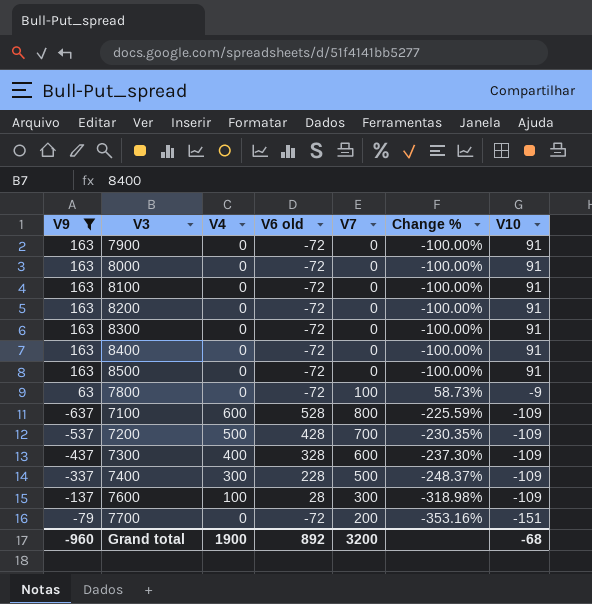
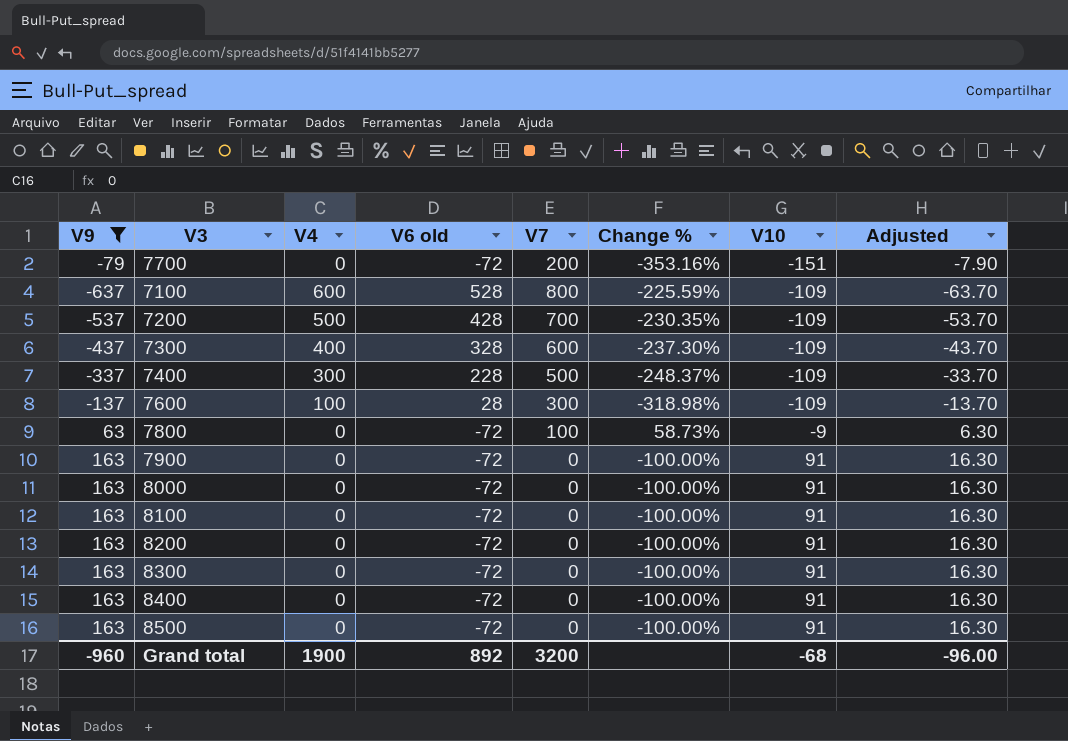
row order: V10 descending -> V10 ascending
column Adjusted | formula: none -> [V9] * 0.1

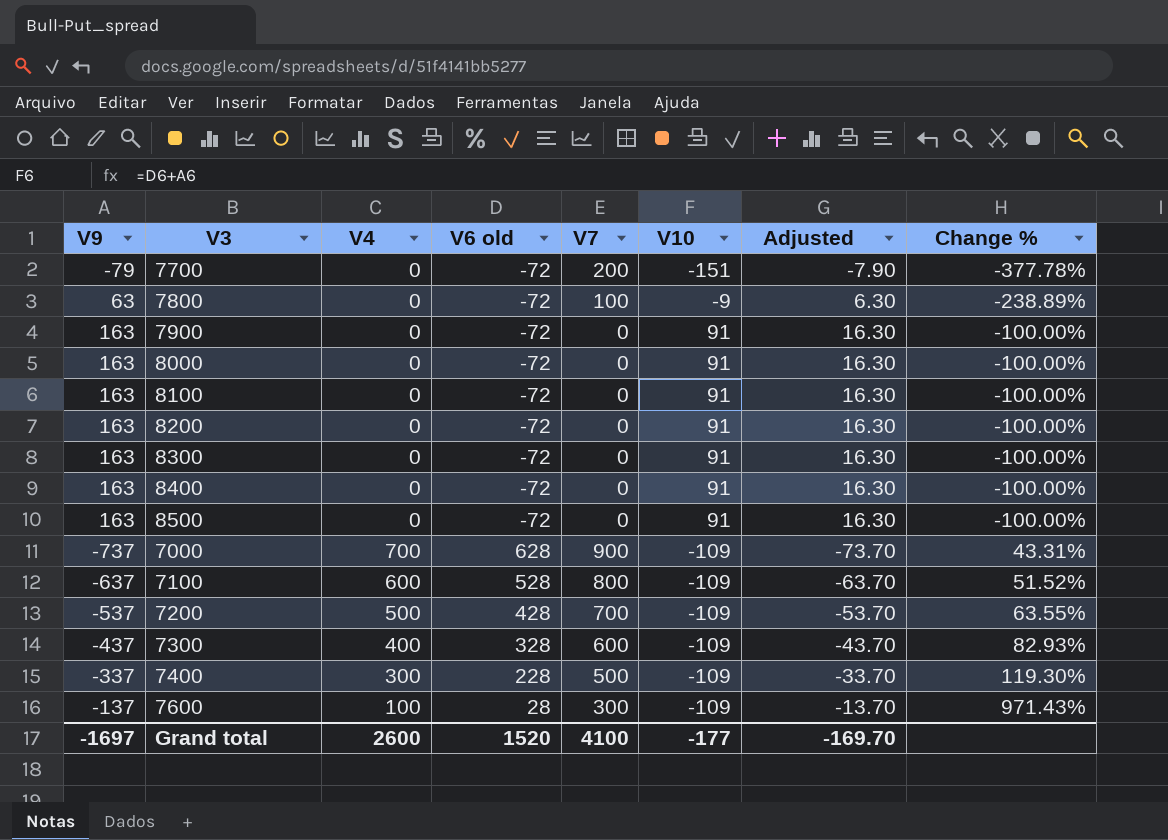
filter: V9 != -737 -> none
row order: V10 ascending -> Change % ascending
column Change % | formula: ([V7] - [V9]) / [V9] -> ([V7] - [V6 old]) / [V6 old]
column Change % | position: 6 -> 8
Grand total | V9: -960 -> -1697
Grand total | V4: 1900 -> 2600
Grand total | V6 old: 892 -> 1520
Grand total | V7: 3200 -> 4100
Grand total | V10: -68 -> -177
Grand total | Adjusted: -96.00 -> -169.70

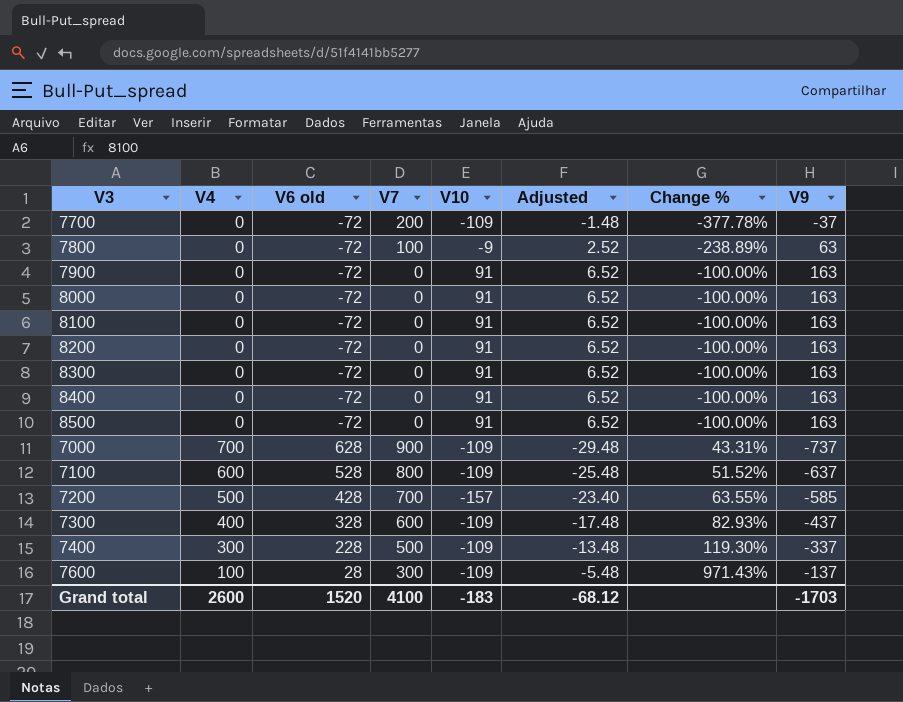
column Adjusted | formula: [V9] * 0.1 -> [V9] * 0.04
column V9 | position: 1 -> 8
7700 | V10: -151 -> -109
7700 | V9: -79 -> -37
7200 | V10: -109 -> -157
7200 | V9: -537 -> -585
Grand total | V10: -177 -> -183
Grand total | Adjusted: -169.70 -> -68.12
Grand total | V9: -1697 -> -1703

